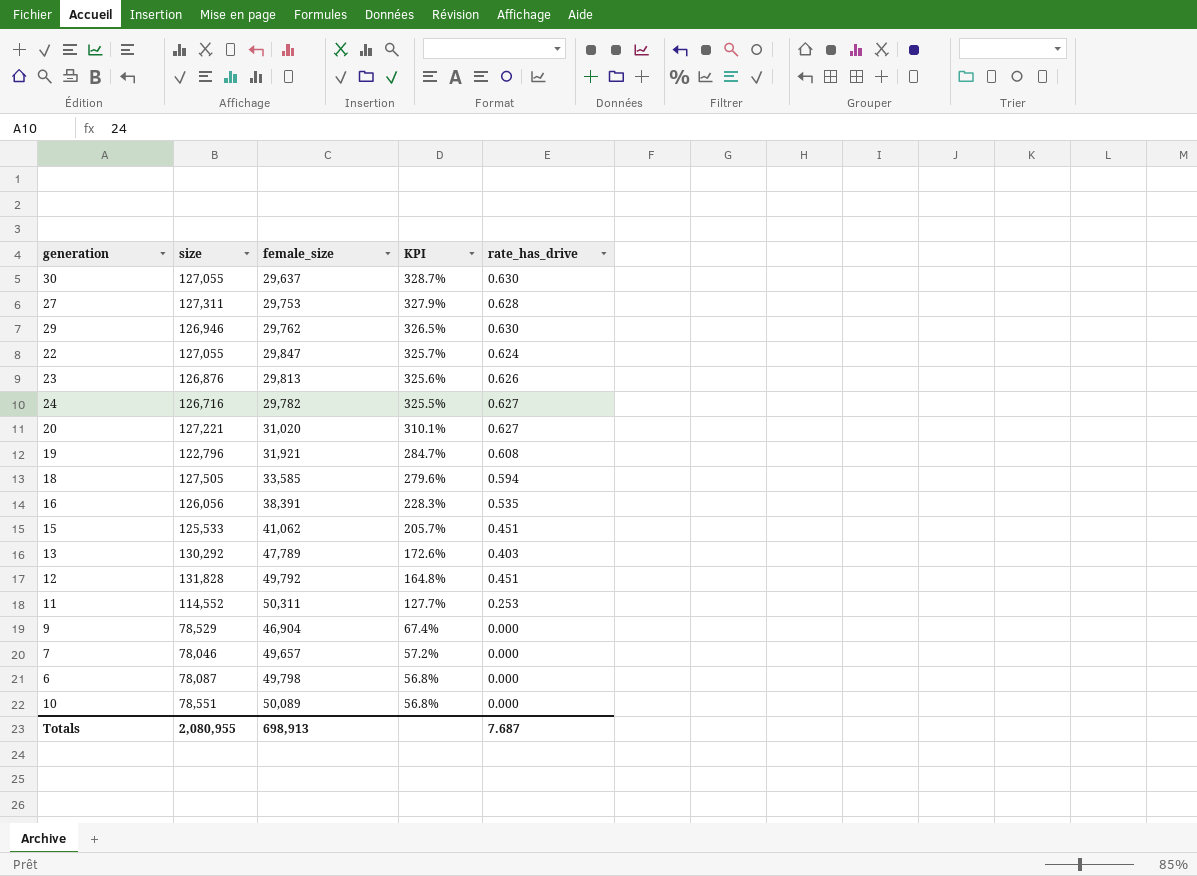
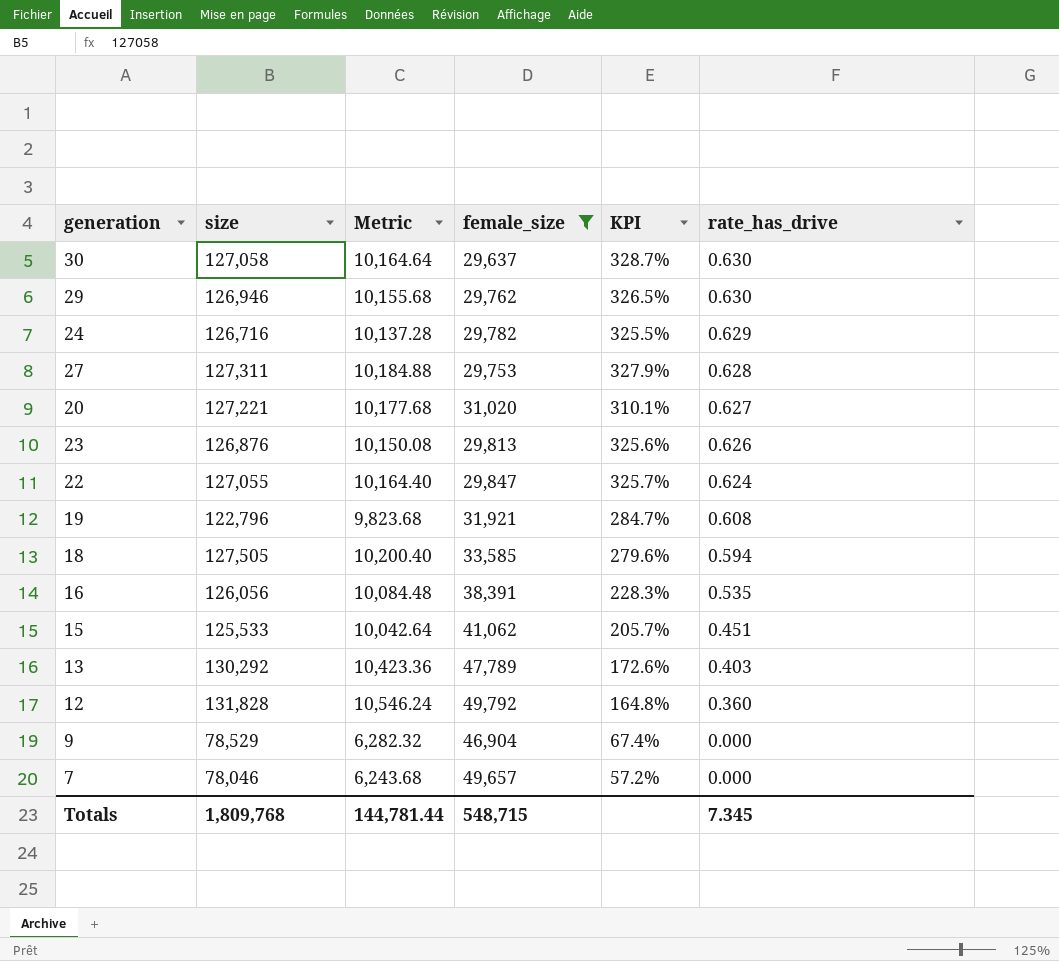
filter: none -> female_size <= 49,792
row order: KPI descending -> rate_has_drive descending
column Metric | formula: none -> [size] * 0.08
30 | size: 127,055 -> 127,058
24 | rate_has_drive: 0.627 -> 0.629
12 | rate_has_drive: 0.451 -> 0.360
Totals | size: 2,080,955 -> 1,809,768
Totals | female_size: 698,913 -> 548,715
Totals | rate_has_drive: 7.687 -> 7.345

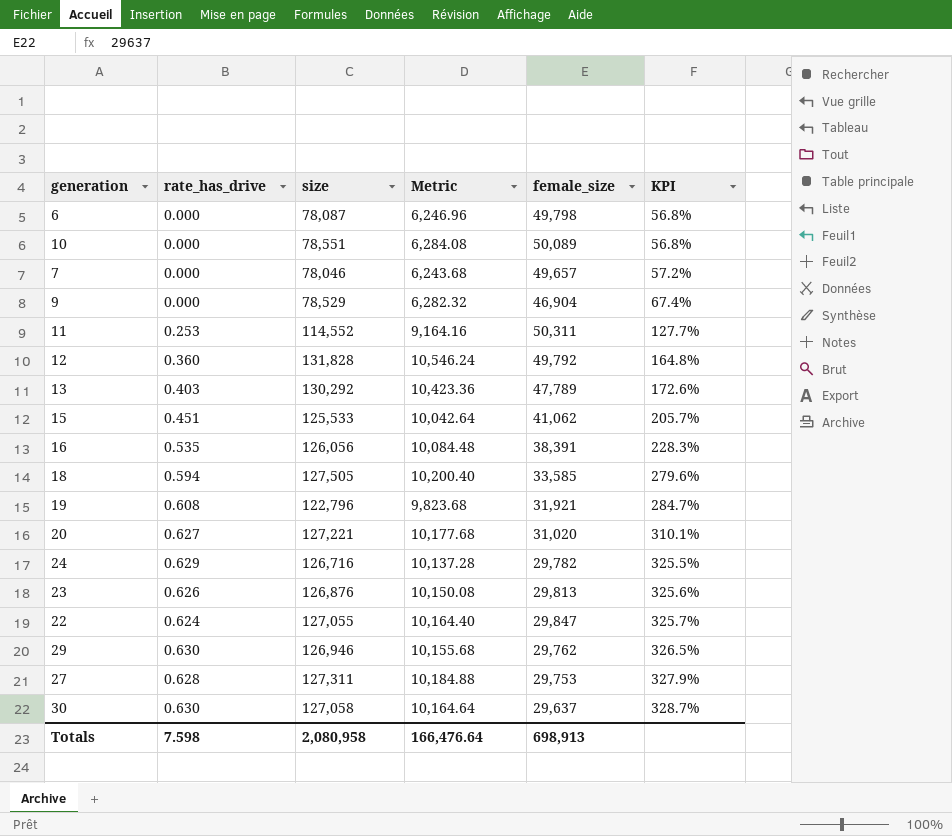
filter: female_size <= 49,792 -> none
row order: rate_has_drive descending -> KPI ascending
column rate_has_drive | position: 6 -> 2
Totals | rate_has_drive: 7.345 -> 7.598
Totals | size: 1,809,768 -> 2,080,958
Totals | Metric: 144,781.44 -> 166,476.64
Totals | female_size: 548,715 -> 698,913

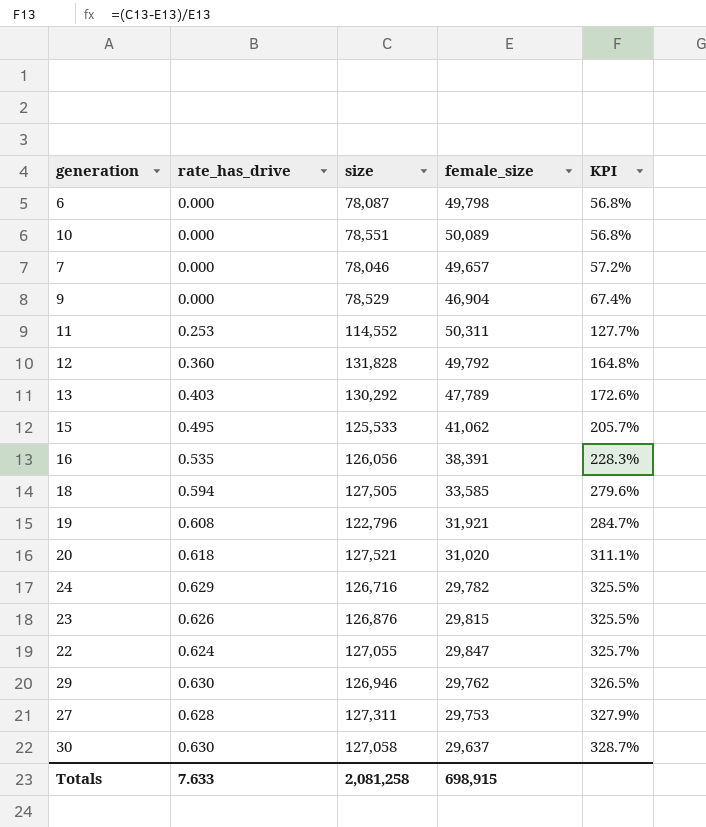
column Metric | formula: [size] * 0.08 -> none
15 | rate_has_drive: 0.451 -> 0.495
20 | rate_has_drive: 0.627 -> 0.618
20 | size: 127,221 -> 127,521
20 | KPI: 310.1% -> 311.1%
23 | female_size: 29,813 -> 29,815
23 | KPI: 325.6% -> 325.5%
Totals | rate_has_drive: 7.598 -> 7.633
Totals | size: 2,080,958 -> 2,081,258
Totals | female_size: 698,913 -> 698,915

